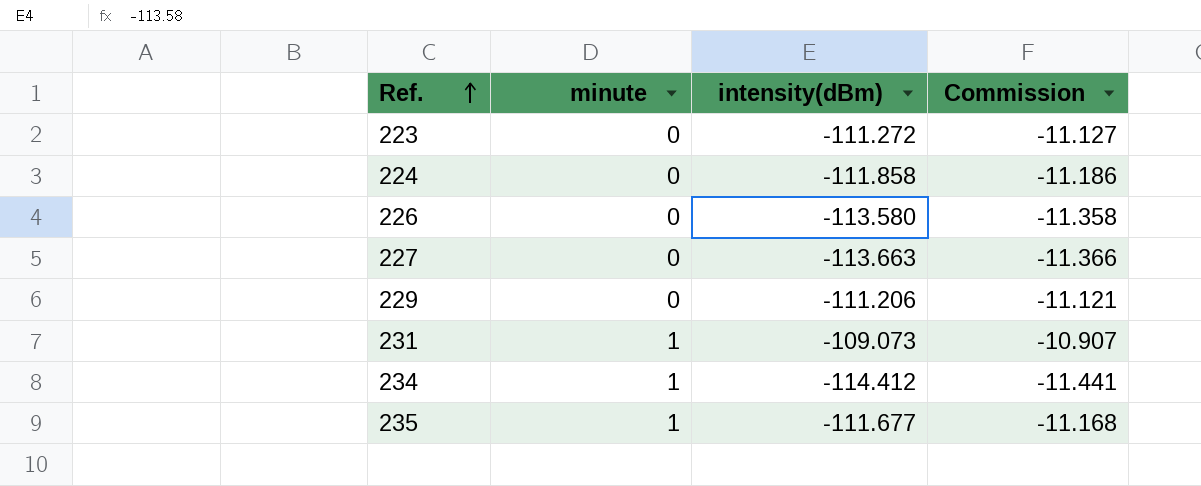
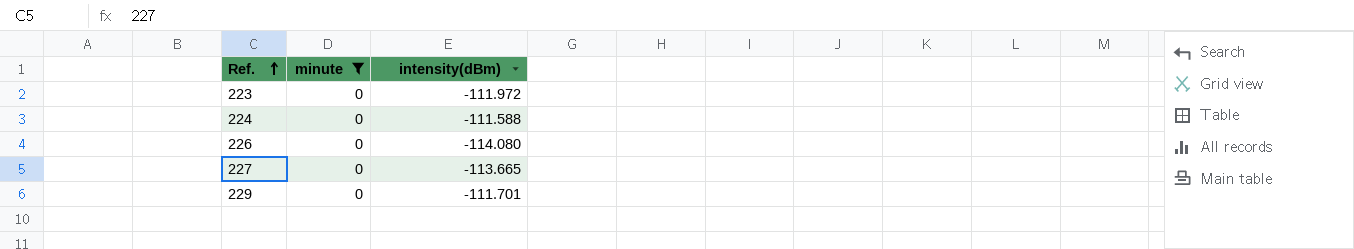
filter: none -> minute = 0
column Commission | formula: [intensity(dBm)] * 0.1 -> none
223 | intensity(dBm): -111.272 -> -111.972
224 | intensity(dBm): -111.858 -> -111.588
226 | intensity(dBm): -113.580 -> -114.080
227 | intensity(dBm): -113.663 -> -113.665
229 | intensity(dBm): -111.206 -> -111.701

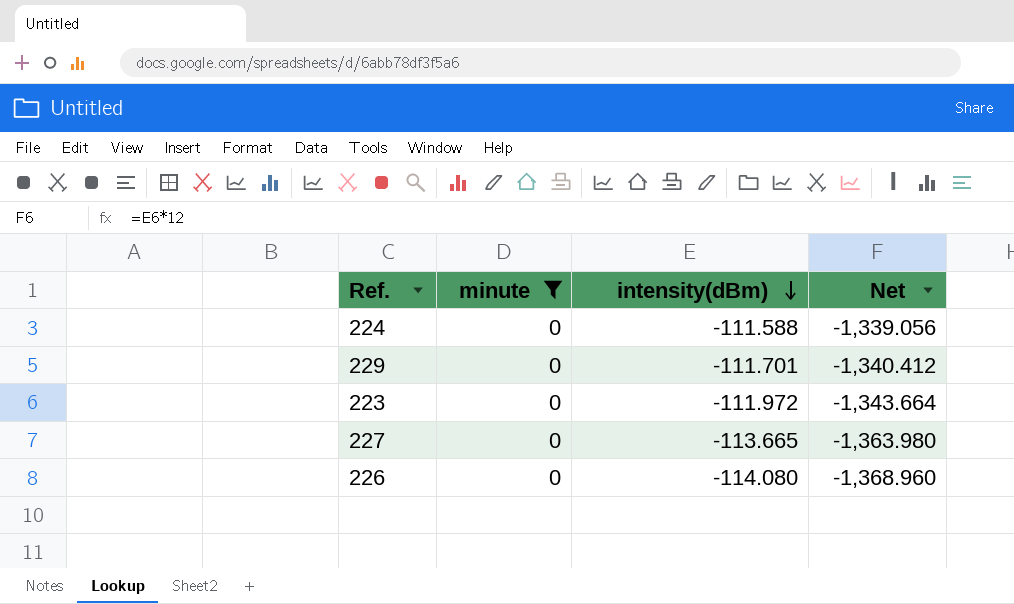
row order: Ref. ascending -> intensity(dBm) descending
column Net | formula: none -> [intensity(dBm)] * 12

